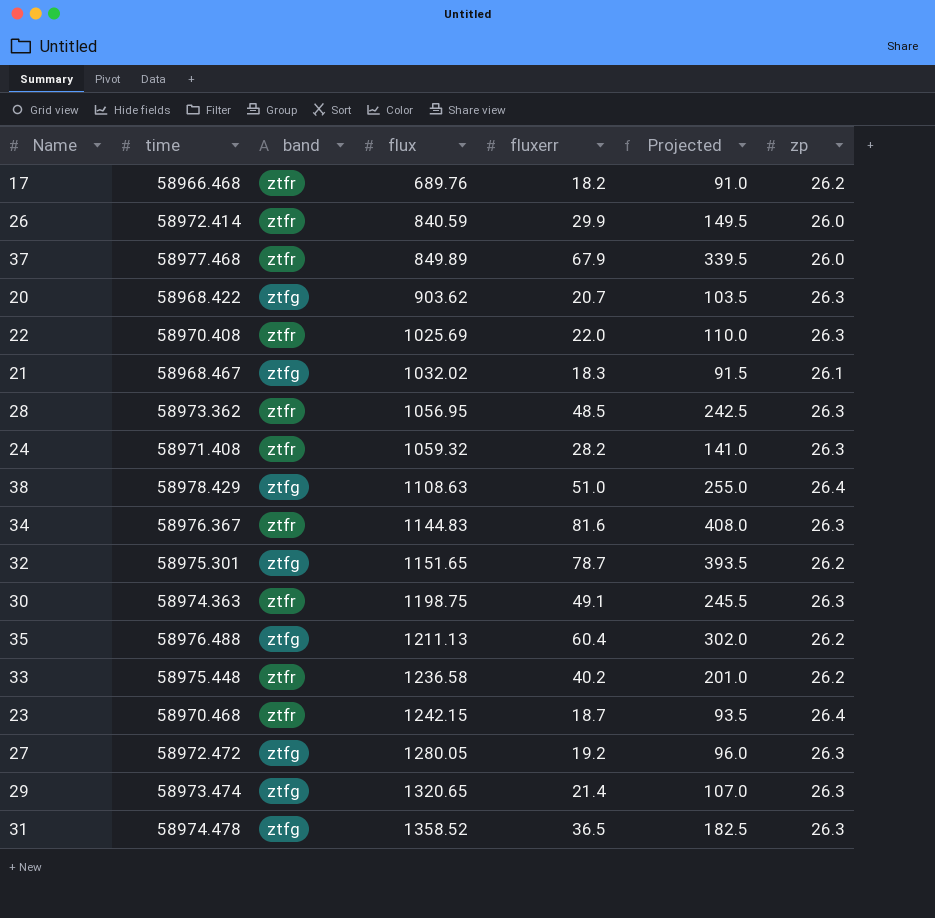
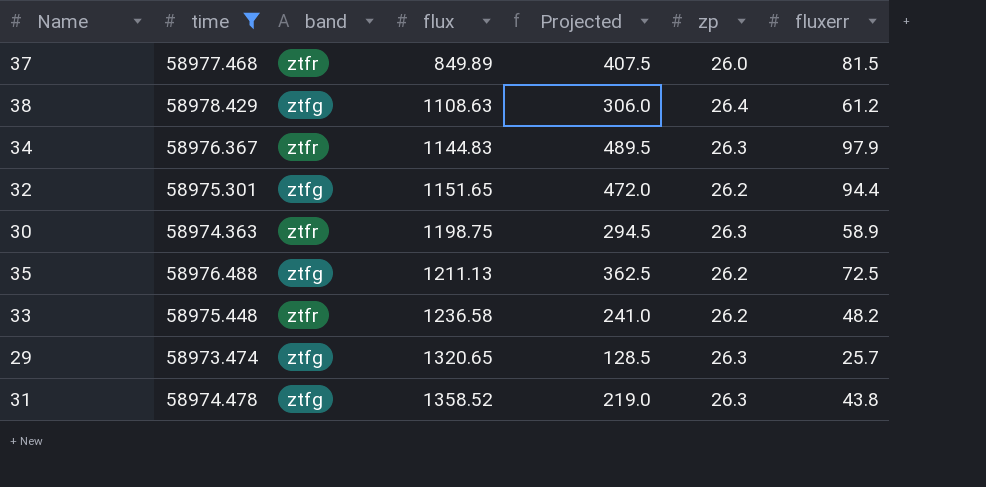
filter: none -> time >= 58973.474
column fluxerr | position: 5 -> 7
37 | Projected: 339.5 -> 407.5
37 | fluxerr: 67.9 -> 81.5
38 | Projected: 255.0 -> 306.0
38 | fluxerr: 51.0 -> 61.2
34 | Projected: 408.0 -> 489.5
34 | fluxerr: 81.6 -> 97.9
32 | Projected: 393.5 -> 472.0
32 | fluxerr: 78.7 -> 94.4
30 | Projected: 245.5 -> 294.5
30 | fluxerr: 49.1 -> 58.9
35 | Projected: 302.0 -> 362.5
35 | fluxerr: 60.4 -> 72.5
33 | Projected: 201.0 -> 241.0
33 | fluxerr: 40.2 -> 48.2
29 | Projected: 107.0 -> 128.5
29 | fluxerr: 21.4 -> 25.7
31 | Projected: 182.5 -> 219.0
31 | fluxerr: 36.5 -> 43.8

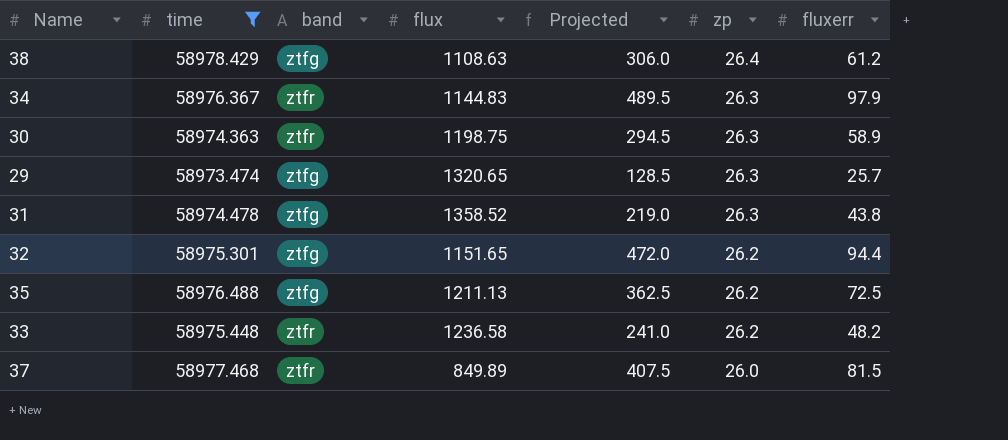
row order: flux ascending -> zp descending

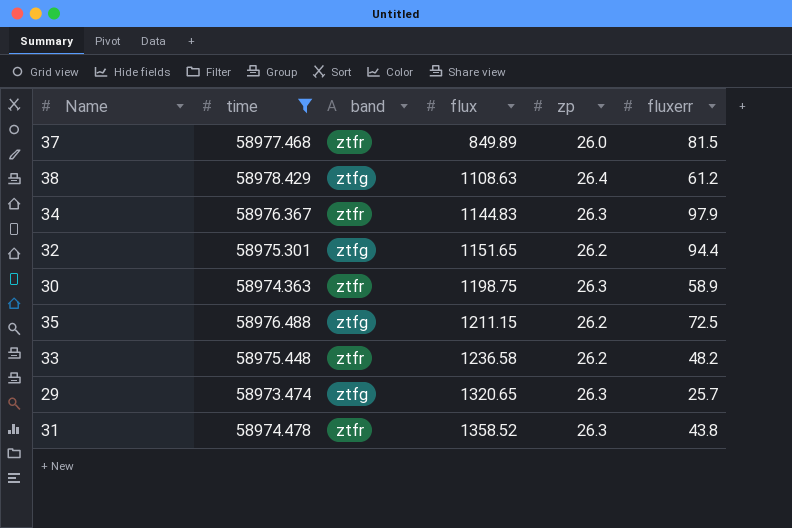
row order: zp descending -> flux ascending
column Projected | formula: [fluxerr] * 5 -> none
35 | flux: 1211.13 -> 1211.15
31 | band: ztfg -> ztfr

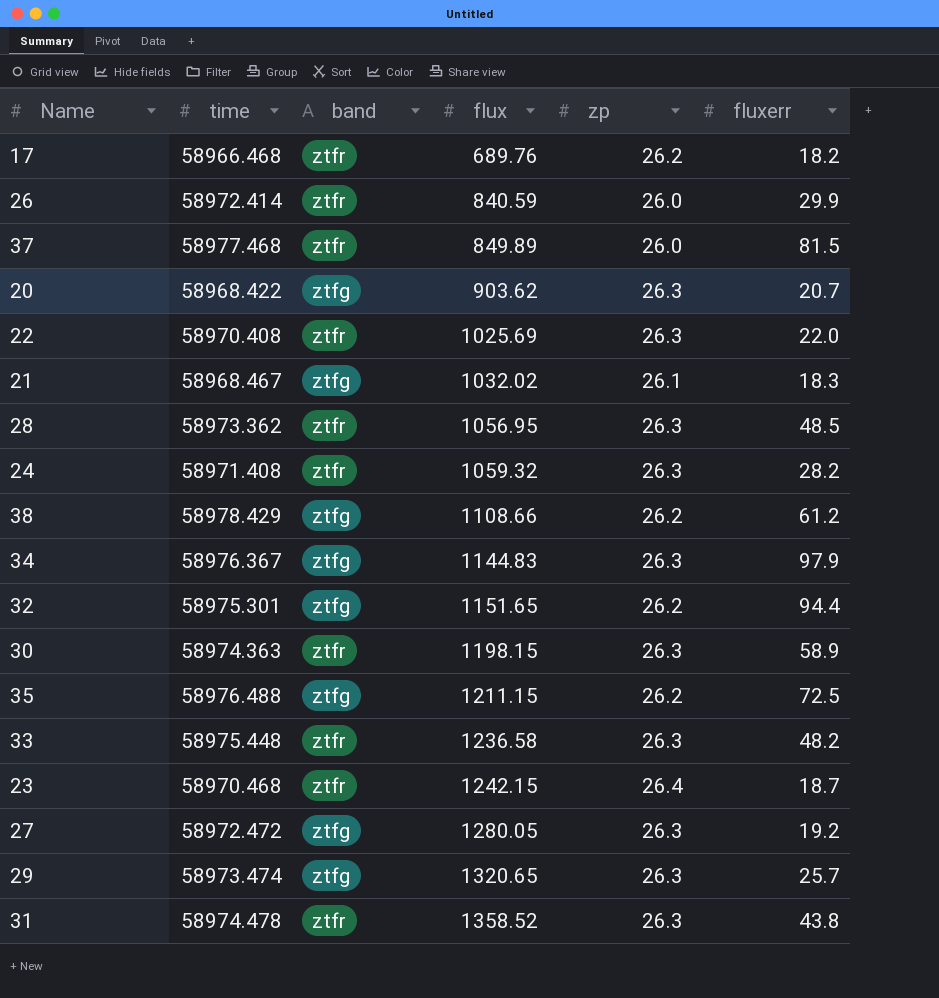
filter: time >= 58973.474 -> none
38 | flux: 1108.63 -> 1108.66
38 | zp: 26.4 -> 26.2
34 | band: ztfr -> ztfg
30 | flux: 1198.75 -> 1198.15
33 | zp: 26.2 -> 26.3

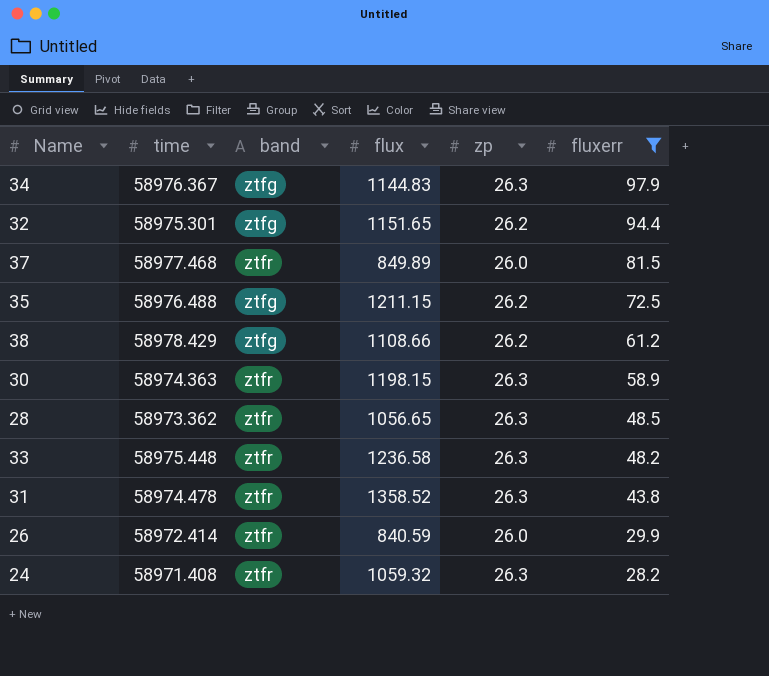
filter: none -> fluxerr >= 28.2
row order: flux ascending -> fluxerr descending
28 | flux: 1056.95 -> 1056.65

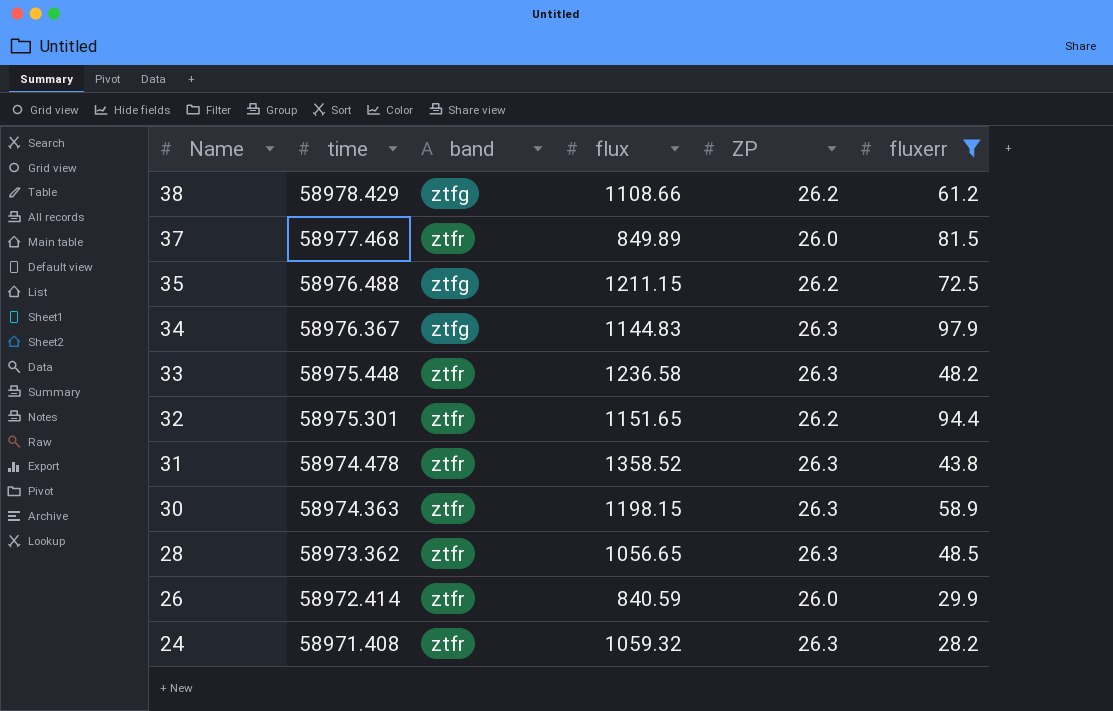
row order: fluxerr descending -> Name descending
column name: zp -> ZP
32 | band: ztfg -> ztfr

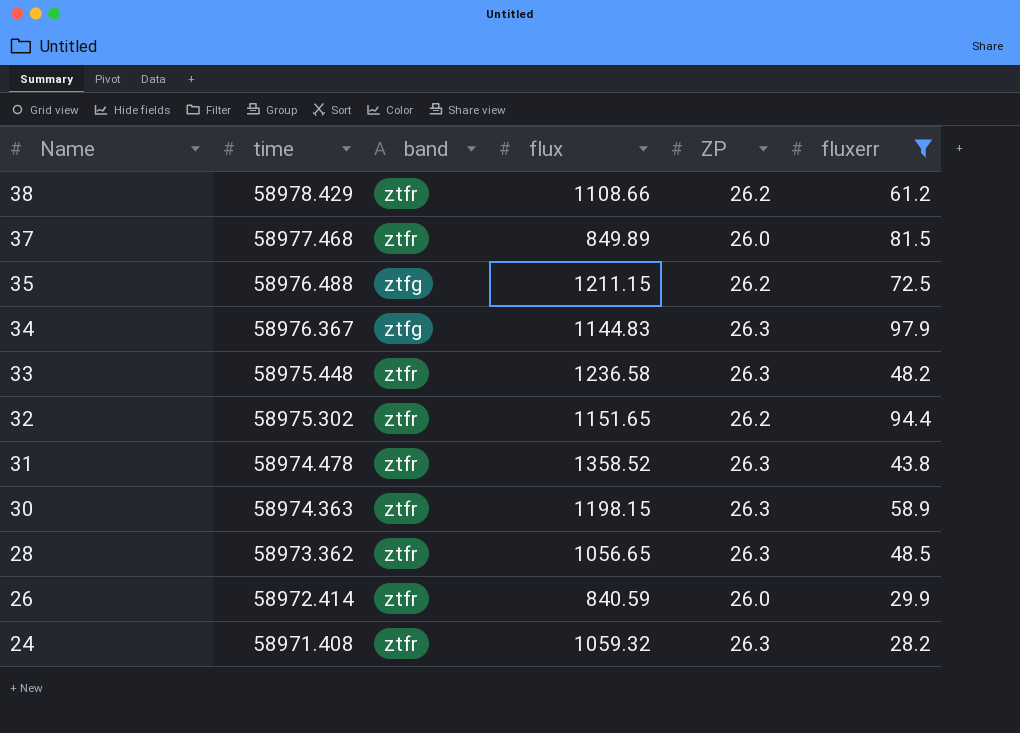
38 | band: ztfg -> ztfr
32 | time: 58975.301 -> 58975.302

